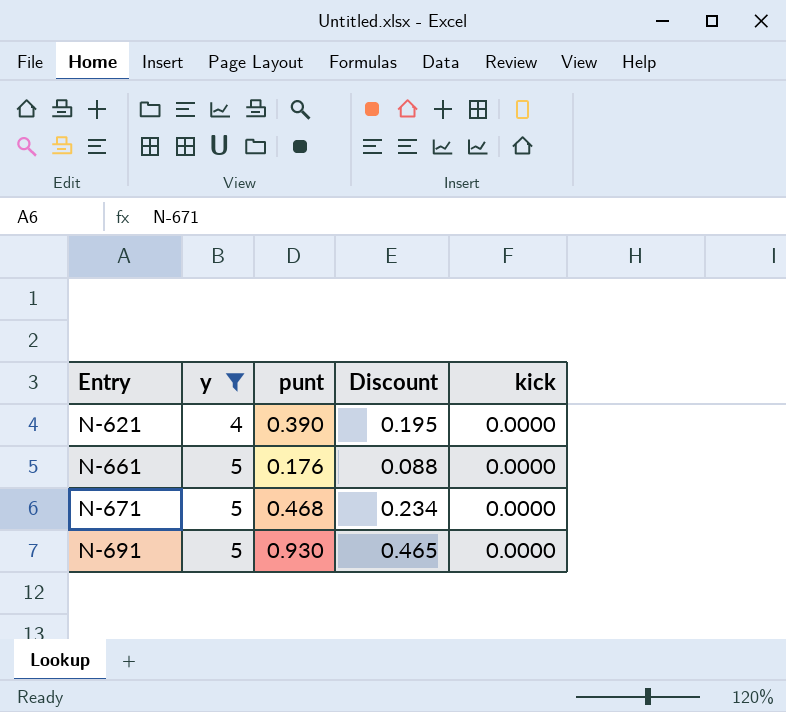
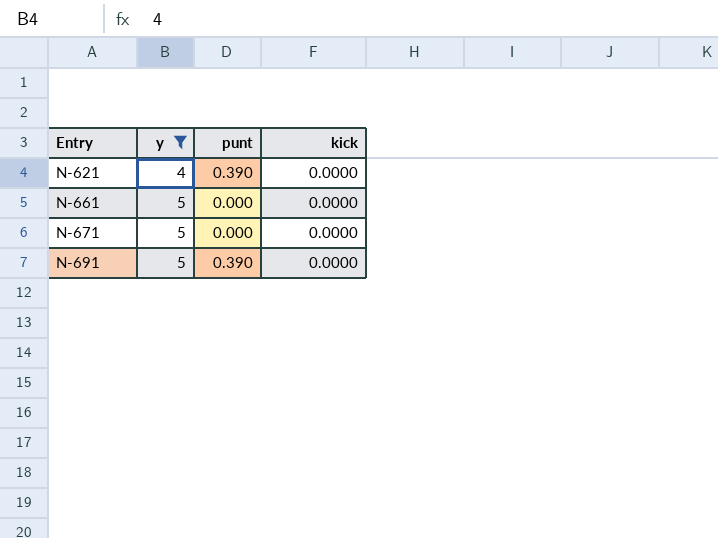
column Discount | formula: [punt] * 0.5 -> none
N-661 | punt: 0.176 -> 0.000
N-671 | punt: 0.468 -> 0.000
N-691 | punt: 0.930 -> 0.390

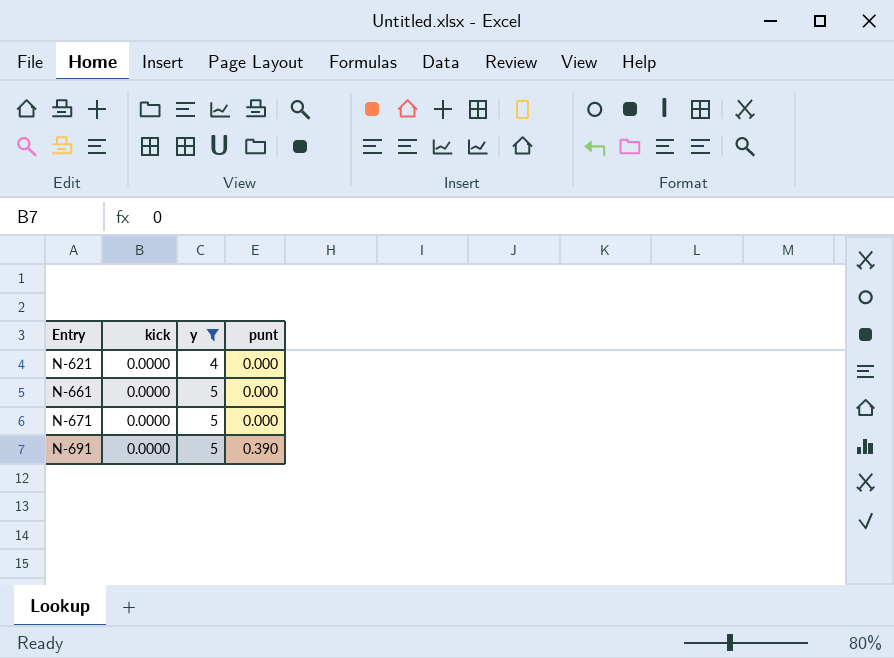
column kick | position: 4 -> 2
N-621 | punt: 0.390 -> 0.000

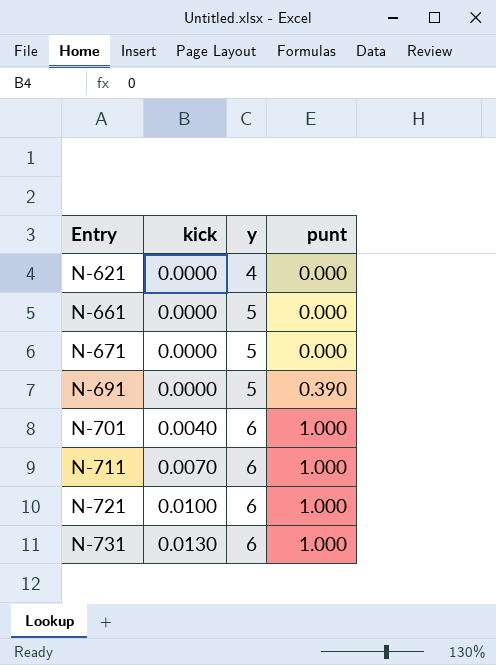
filter: y != 6 -> none

